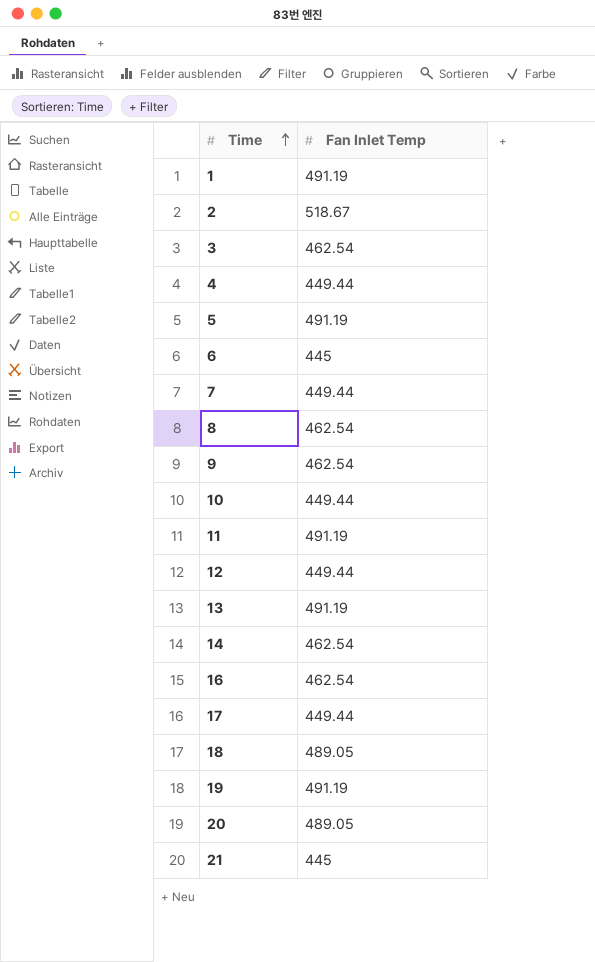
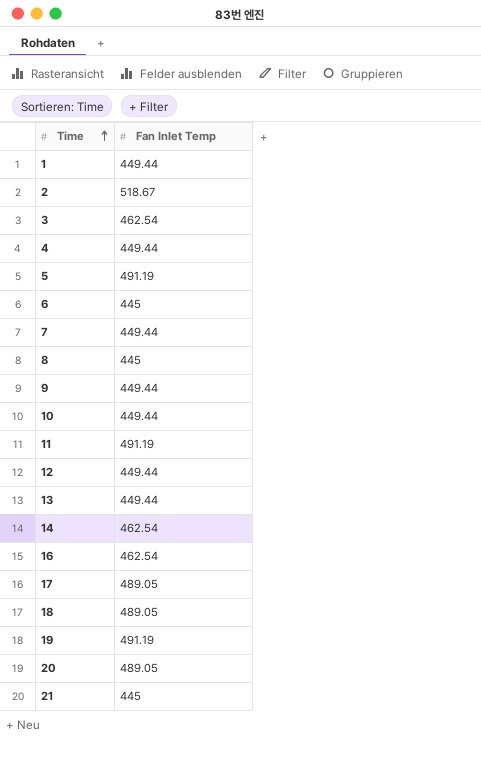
1 | Fan Inlet Temp: 491.19 -> 449.44
8 | Fan Inlet Temp: 462.54 -> 445
9 | Fan Inlet Temp: 462.54 -> 449.44
13 | Fan Inlet Temp: 491.19 -> 449.44
17 | Fan Inlet Temp: 449.44 -> 489.05

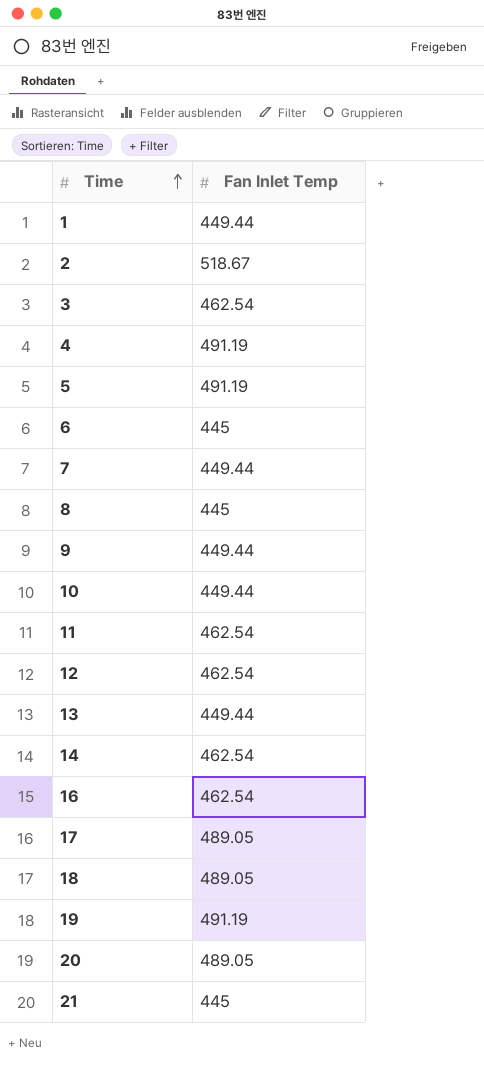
4 | Fan Inlet Temp: 449.44 -> 491.19
11 | Fan Inlet Temp: 491.19 -> 462.54
12 | Fan Inlet Temp: 449.44 -> 462.54

